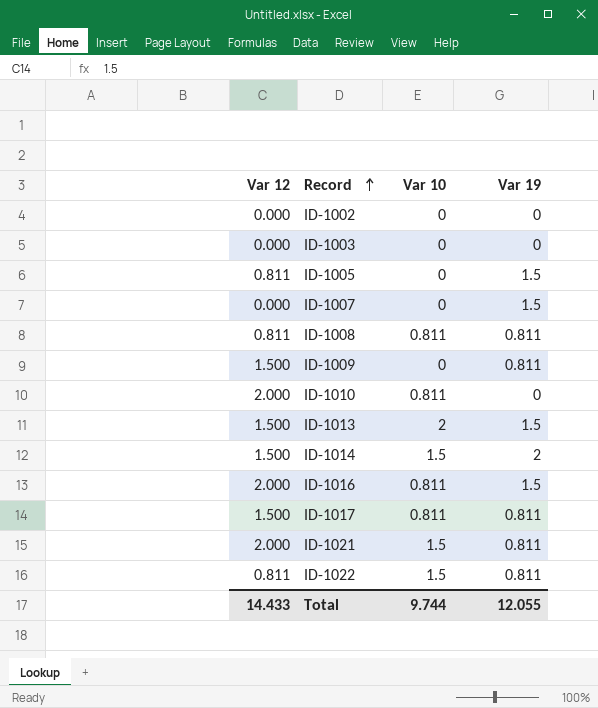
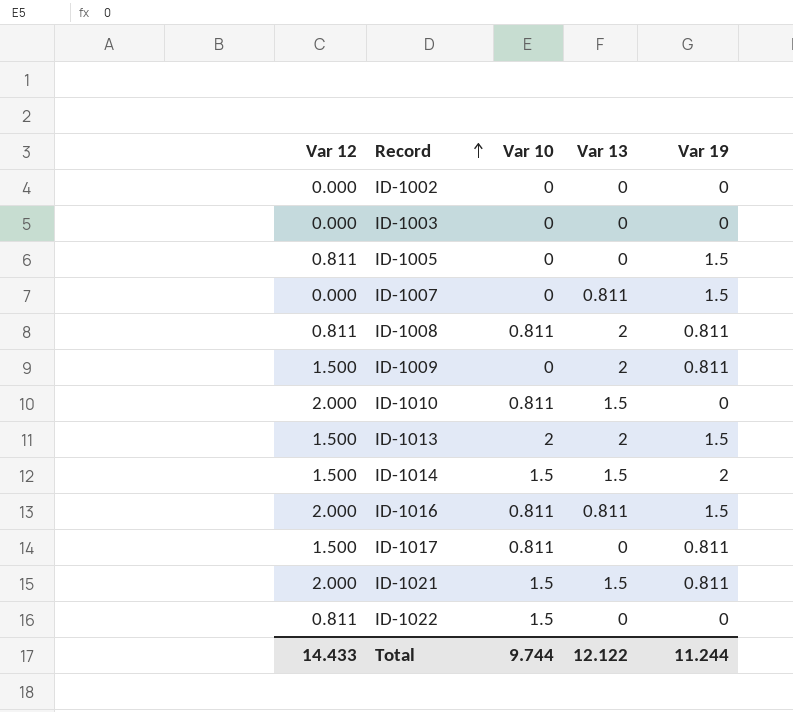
column Var 13 | position: none -> 4
ID-1022 | Var 19: 0.811 -> 0
Total | Var 19: 12.055 -> 11.244

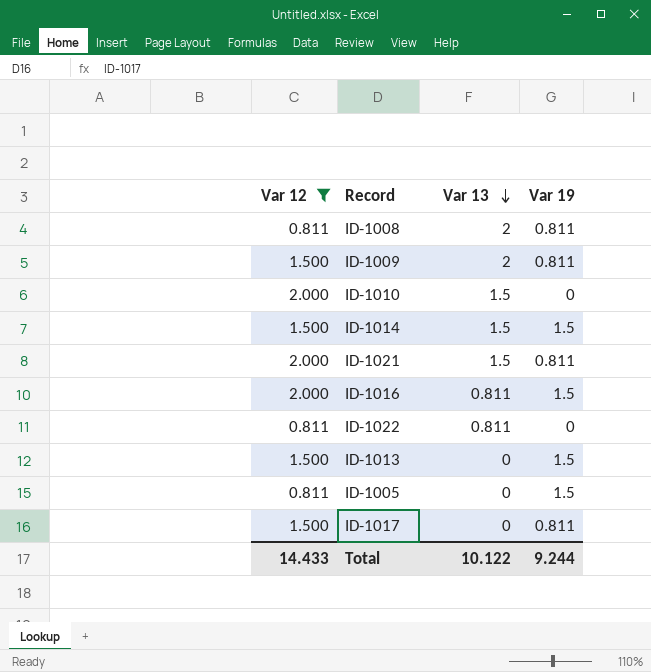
filter: none -> Var 12 != 0.000
row order: Record ascending -> Var 13 descending
column Var 10 | position: 3 -> none
ID-1014 | Var 19: 2 -> 1.5
ID-1022 | Var 13: 0 -> 0.811
ID-1013 | Var 13: 2 -> 0
Total | Var 13: 12.122 -> 10.122
Total | Var 19: 11.244 -> 9.244

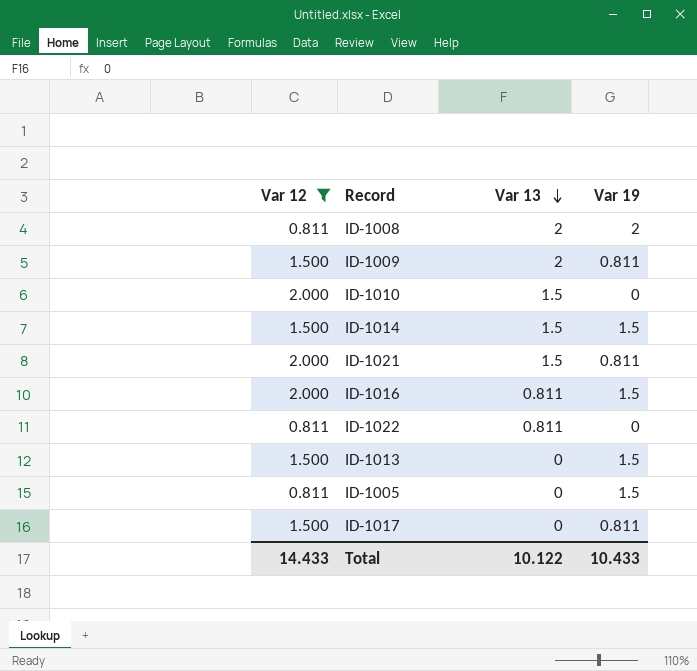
ID-1008 | Var 19: 0.811 -> 2
Total | Var 19: 9.244 -> 10.433

